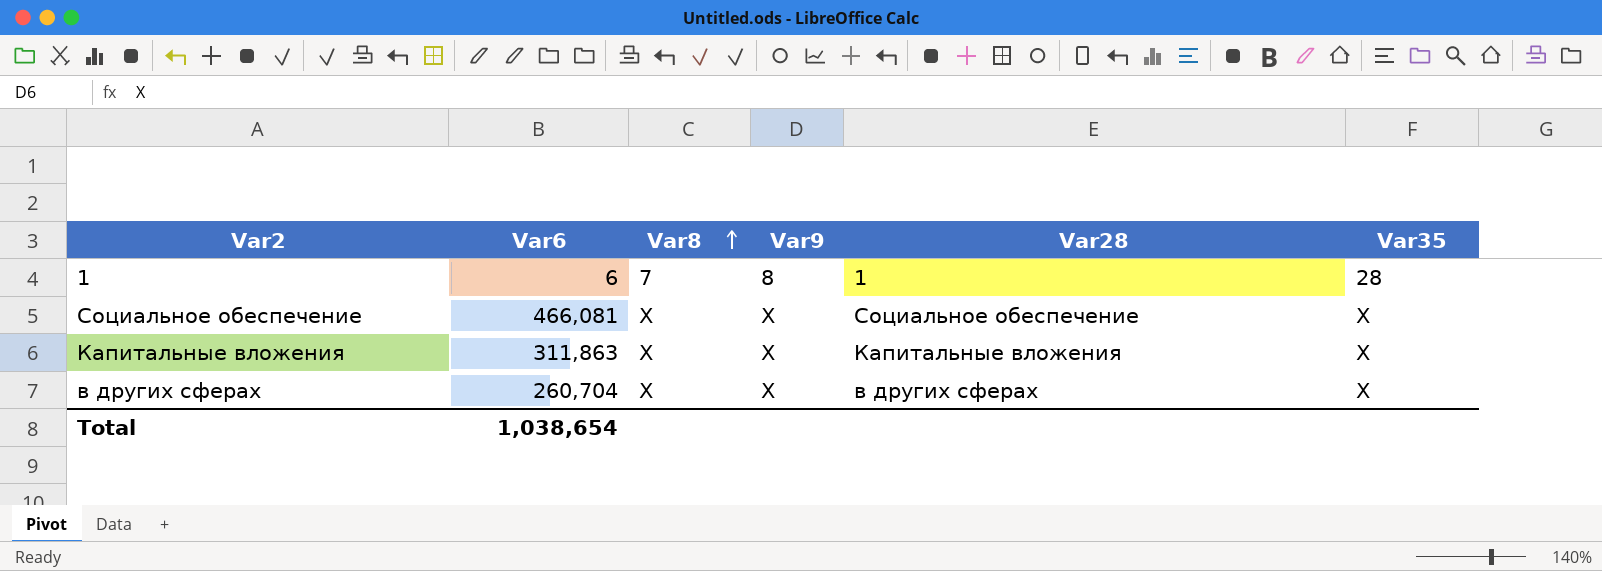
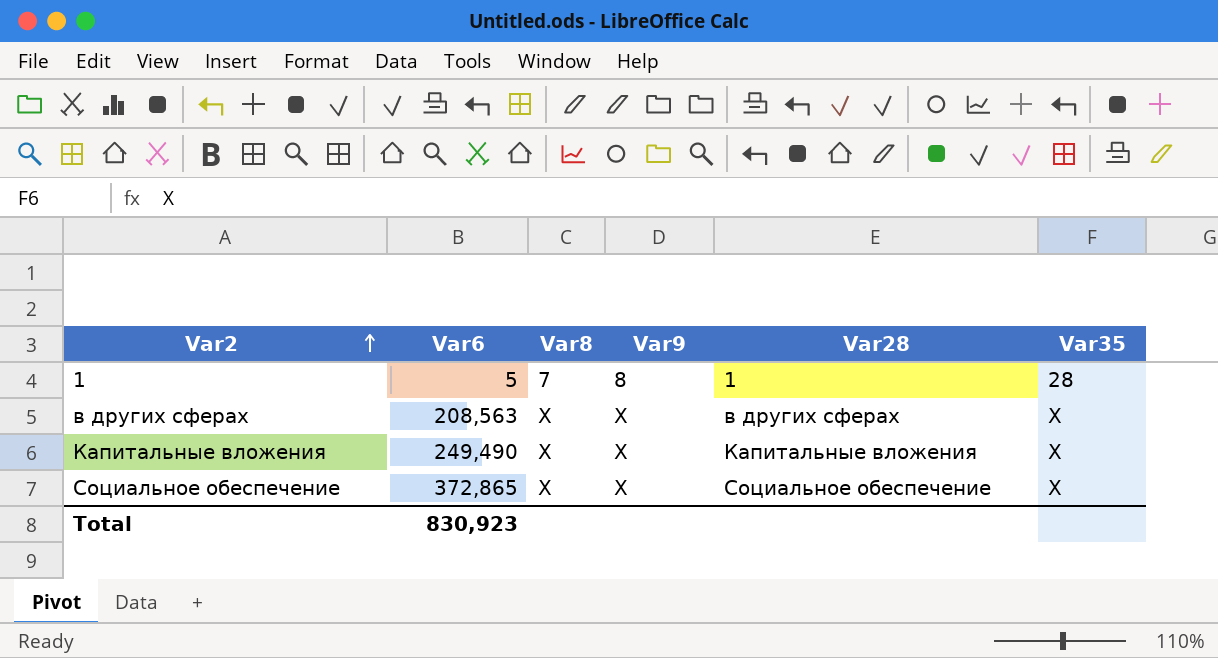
row order: Var8 ascending -> Var2 ascending
1 | Var6: 6 -> 5
в других сферах | Var6: 260,704 -> 208,563
Капитальные вложения | Var6: 311,863 -> 249,490
Социальное обеспечение | Var6: 466,081 -> 372,865
Total | Var6: 1,038,654 -> 830,923

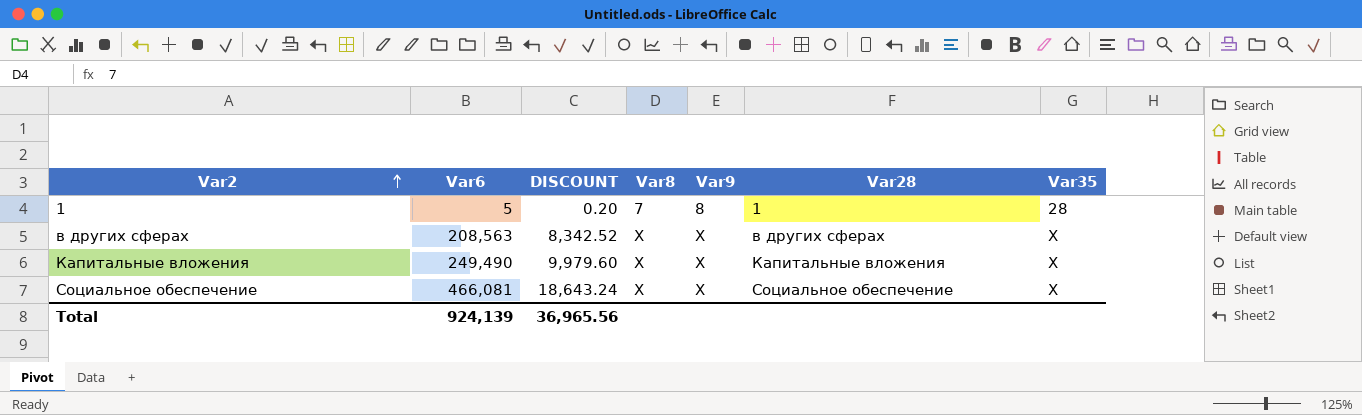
column DISCOUNT | formula: none -> [Var6] * 0.04
Социальное обеспечение | Var6: 372,865 -> 466,081
Total | Var6: 830,923 -> 924,139

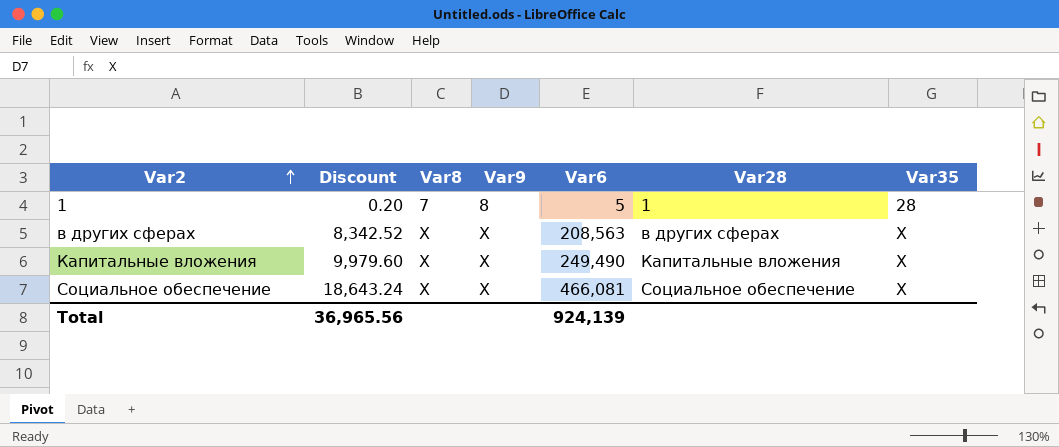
column name: DISCOUNT -> Discount
column Var6 | position: 2 -> 5

